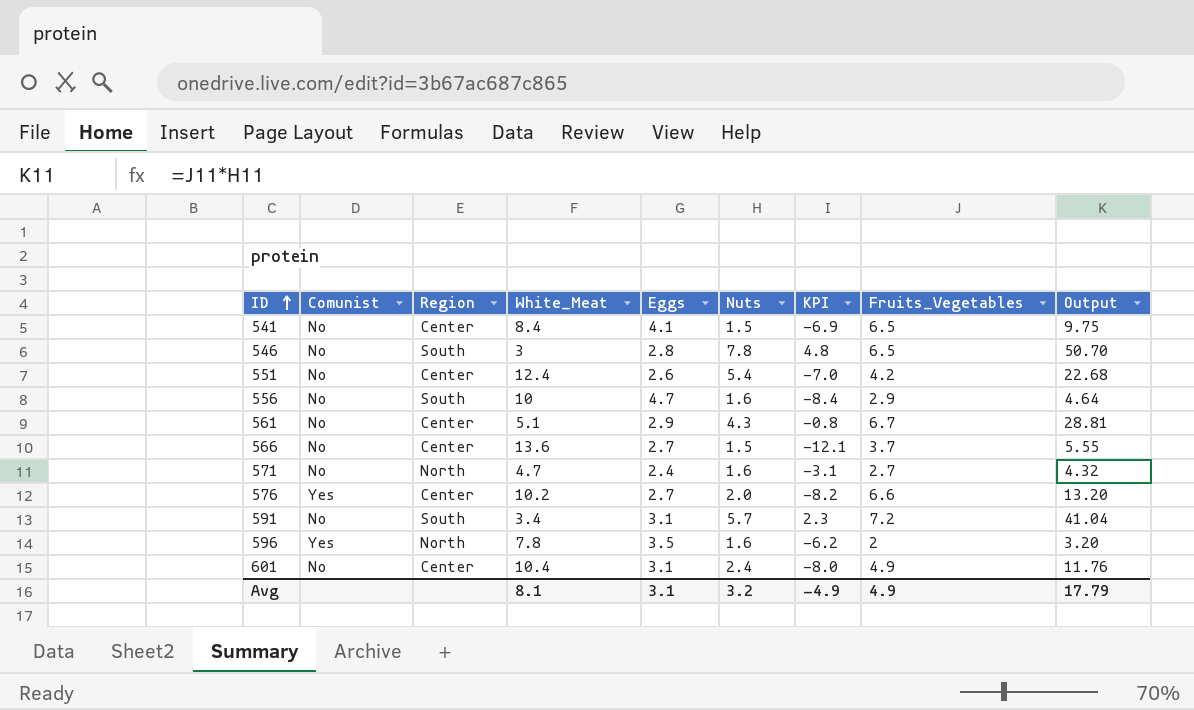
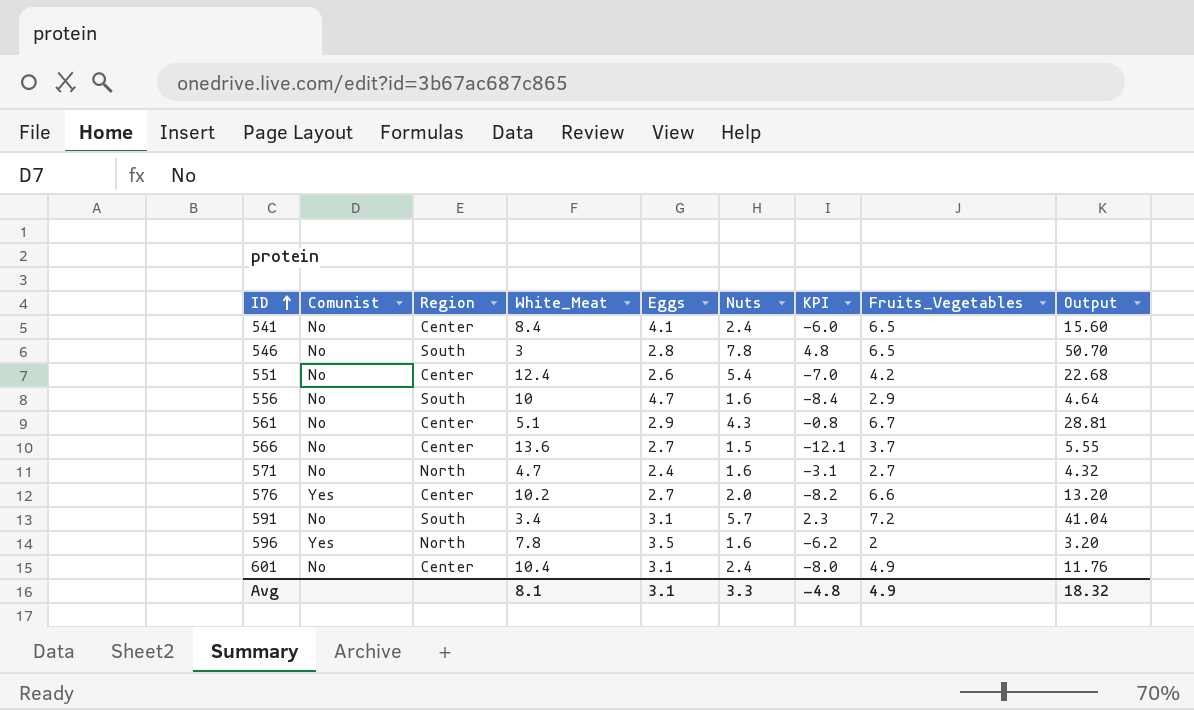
541 | Nuts: 1.5 -> 2.4
541 | KPI: -6.9 -> -6.0
541 | Output: 9.75 -> 15.60
Avg | Nuts: 3.2 -> 3.3
Avg | KPI: -4.9 -> -4.8
Avg | Output: 17.79 -> 18.32

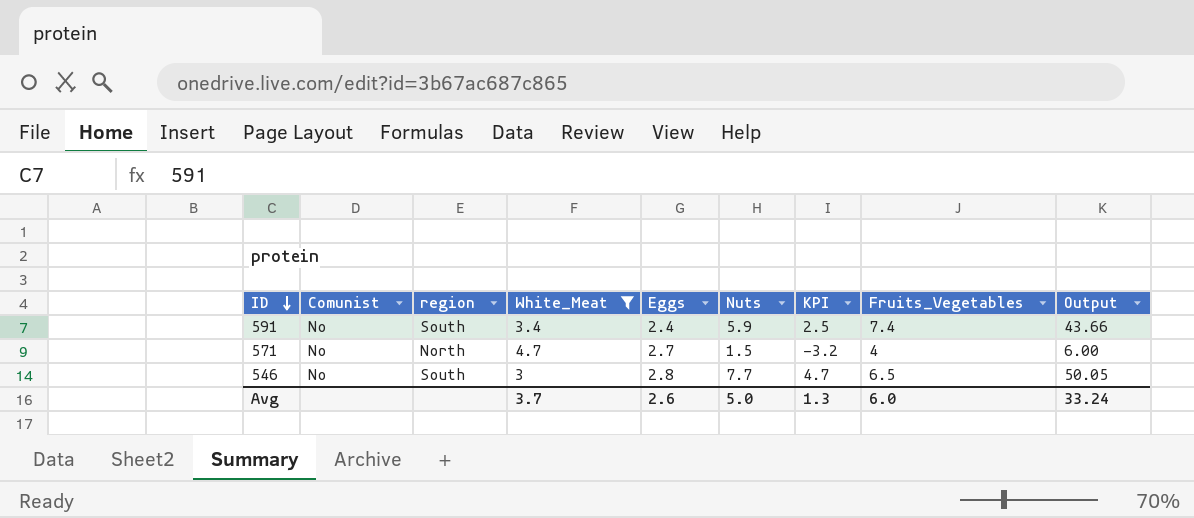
filter: none -> White_Meat <= 4.7
row order: ID ascending -> ID descending
column name: Region -> region
591 | Eggs: 3.1 -> 2.4
591 | Nuts: 5.7 -> 5.9
591 | KPI: 2.3 -> 2.5
591 | Fruits_Vegetables: 7.2 -> 7.4
591 | Output: 41.04 -> 43.66
571 | Eggs: 2.4 -> 2.7
571 | Nuts: 1.6 -> 1.5
571 | KPI: -3.1 -> -3.2
571 | Fruits_Vegetables: 2.7 -> 4
571 | Output: 4.32 -> 6.00
546 | Nuts: 7.8 -> 7.7
546 | KPI: 4.8 -> 4.7
546 | Output: 50.70 -> 50.05
Avg | White_Meat: 8.1 -> 3.7
Avg | Eggs: 3.1 -> 2.6
Avg | Nuts: 3.3 -> 5.0
Avg | KPI: -4.8 -> 1.3
Avg | Fruits_Vegetables: 4.9 -> 6.0
Avg | Output: 18.32 -> 33.24

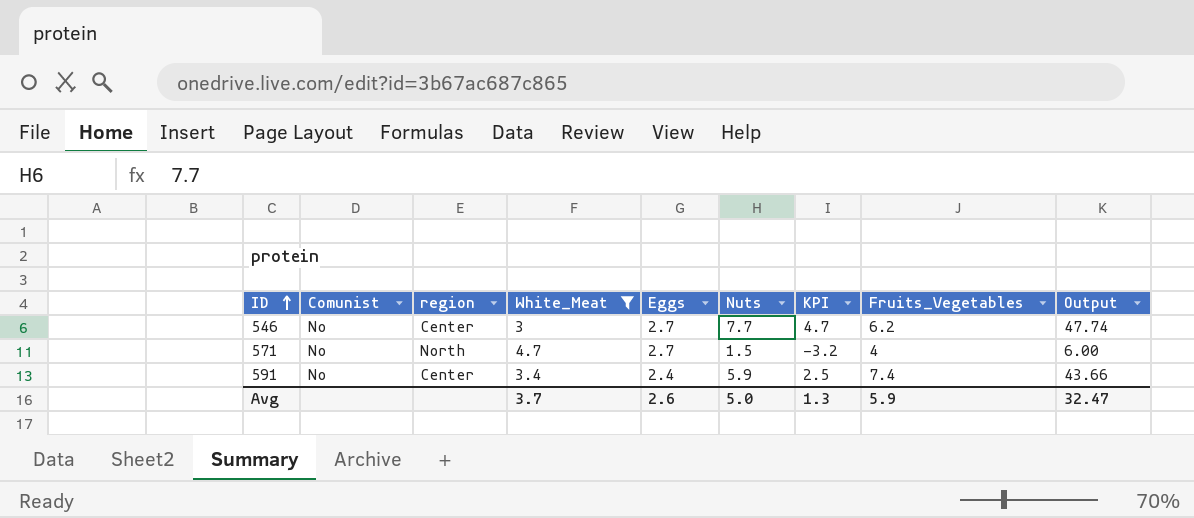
row order: ID descending -> ID ascending
546 | region: South -> Center
546 | Eggs: 2.8 -> 2.7
546 | Fruits_Vegetables: 6.5 -> 6.2
546 | Output: 50.05 -> 47.74
591 | region: South -> Center
Avg | Fruits_Vegetables: 6.0 -> 5.9
Avg | Output: 33.24 -> 32.47

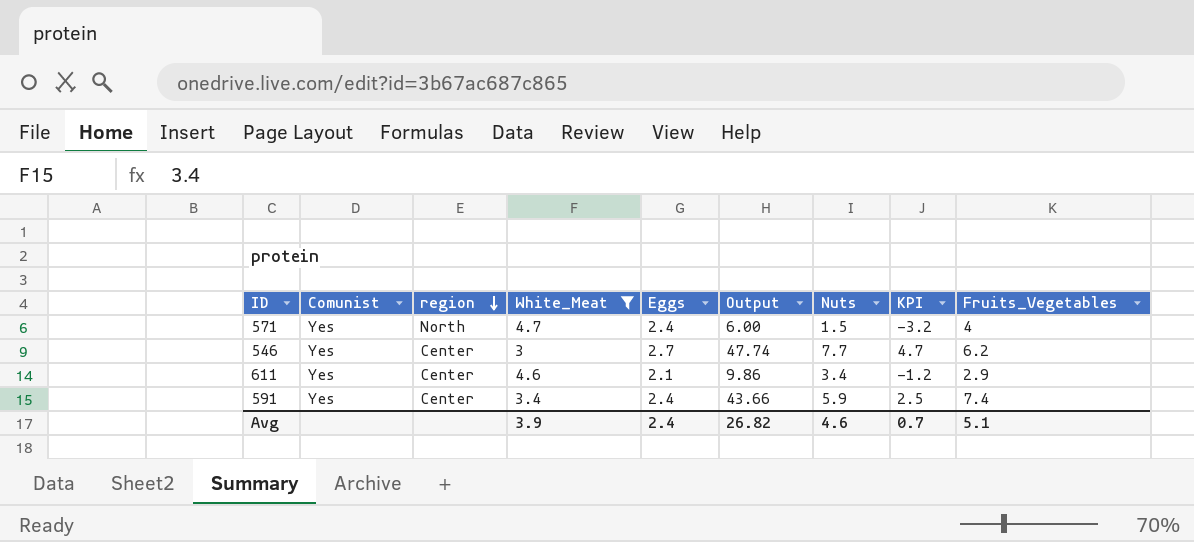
row order: ID ascending -> region descending
column Output | position: 9 -> 6
571 | Comunist: No -> Yes
571 | Eggs: 2.7 -> 2.4
546 | Comunist: No -> Yes
row 611: none -> Yes | Center | 4.6 | 2.1 | 9.86 | 3.4 | -1.2 | 2.9
591 | Comunist: No -> Yes
Avg | White_Meat: 3.7 -> 3.9
Avg | Eggs: 2.6 -> 2.4
Avg | Output: 32.47 -> 26.82
Avg | Nuts: 5.0 -> 4.6
Avg | KPI: 1.3 -> 0.7
Avg | Fruits_Vegetables: 5.9 -> 5.1

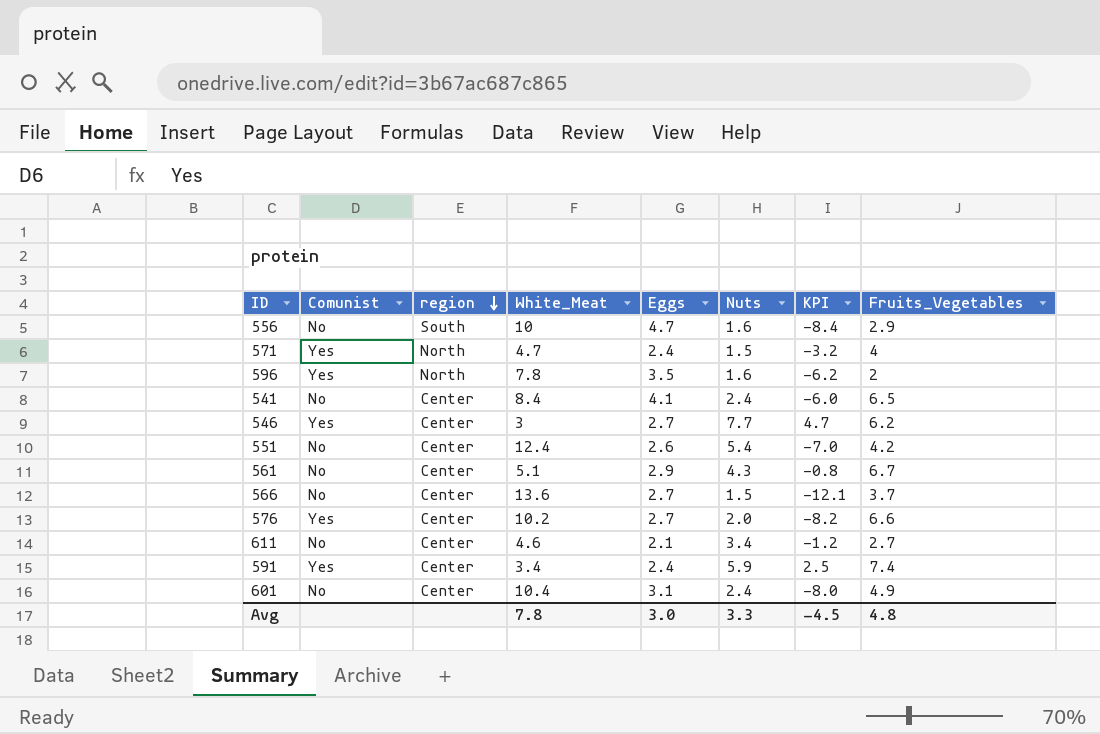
filter: White_Meat <= 4.7 -> none
column Output | formula: [Nuts] * [Fruits_Vegetables] -> none
611 | Comunist: Yes -> No
611 | Fruits_Vegetables: 2.9 -> 2.7
Avg | White_Meat: 3.9 -> 7.8
Avg | Eggs: 2.4 -> 3.0
Avg | Nuts: 4.6 -> 3.3
Avg | KPI: 0.7 -> -4.5
Avg | Fruits_Vegetables: 5.1 -> 4.8

